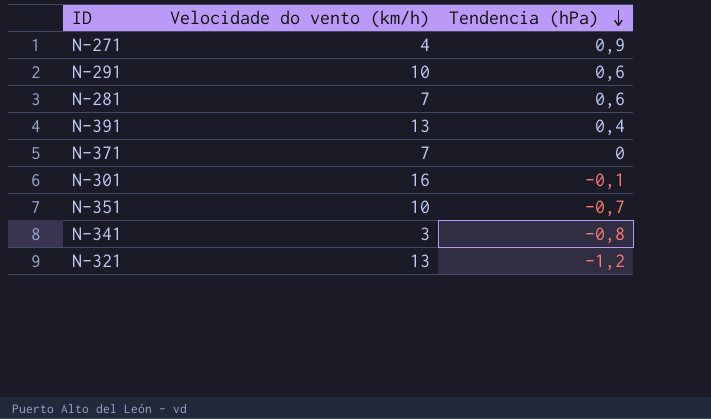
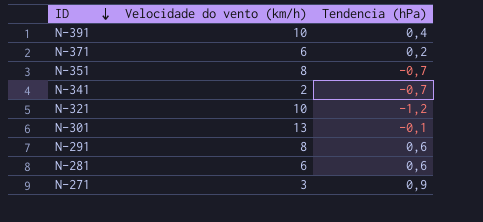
row order: Tendencia (hPa) descending -> ID descending
N-391 | Velocidade do vento (km/h): 13 -> 10
N-371 | Velocidade do vento (km/h): 7 -> 6
N-371 | Tendencia (hPa): 0 -> 0,2
N-351 | Velocidade do vento (km/h): 10 -> 8
N-341 | Velocidade do vento (km/h): 3 -> 2
N-341 | Tendencia (hPa): -0,8 -> -0,7
N-321 | Velocidade do vento (km/h): 13 -> 10
N-301 | Velocidade do vento (km/h): 16 -> 13
N-291 | Velocidade do vento (km/h): 10 -> 8
N-281 | Velocidade do vento (km/h): 7 -> 6
N-271 | Velocidade do vento (km/h): 4 -> 3

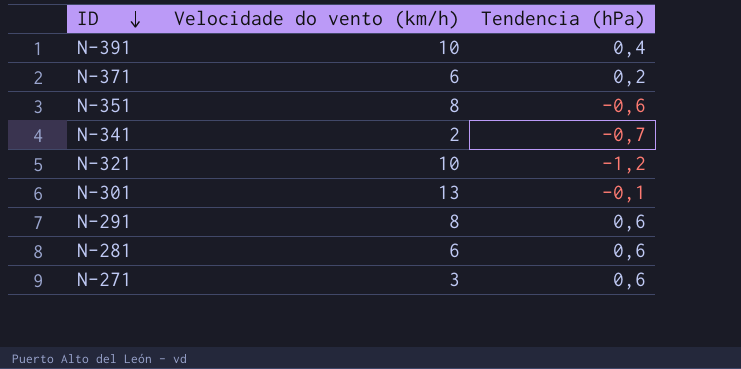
N-351 | Tendencia (hPa): -0,7 -> -0,6
N-271 | Tendencia (hPa): 0,9 -> 0,6

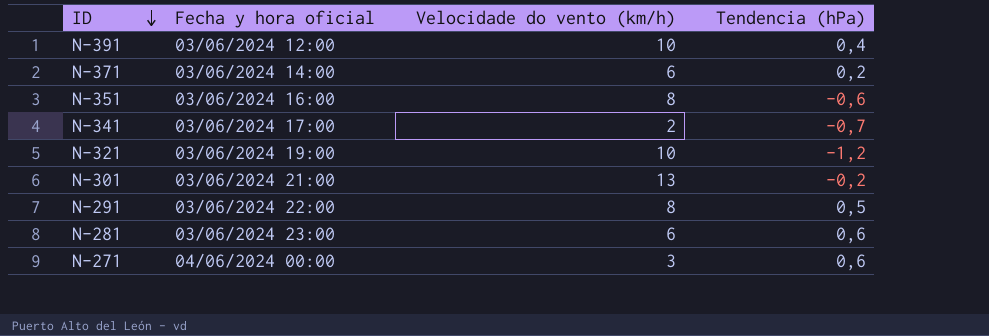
column Fecha y hora oficial | position: none -> 2
N-301 | Tendencia (hPa): -0,1 -> -0,2
N-291 | Tendencia (hPa): 0,6 -> 0,5

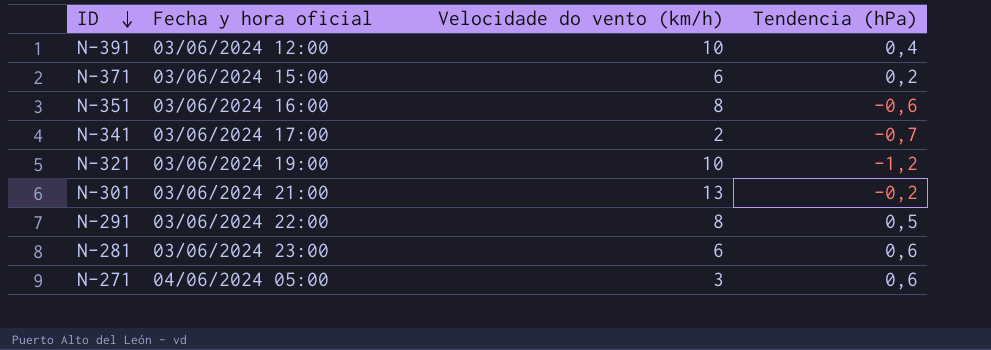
N-371 | Fecha y hora oficial: 03/06/2024 14:00 -> 03/06/2024 15:00
N-271 | Fecha y hora oficial: 04/06/2024 00:00 -> 04/06/2024 05:00

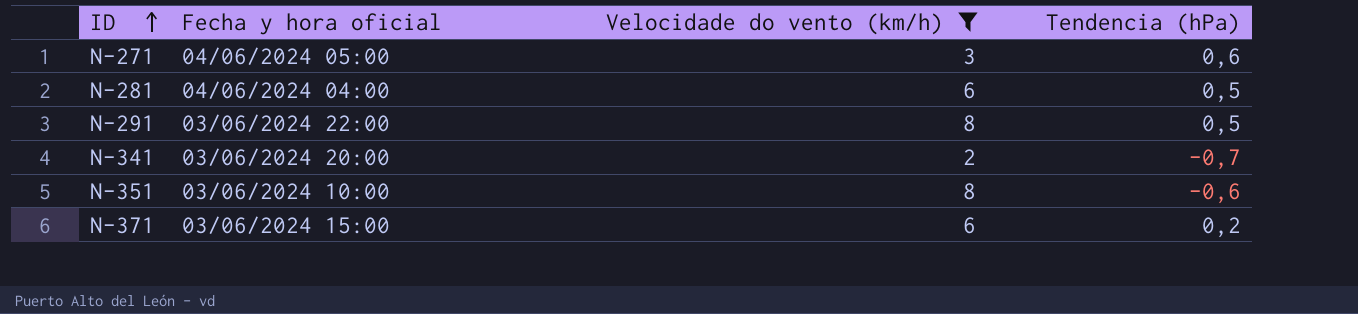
filter: none -> Velocidade do vento (km/h) <= 8
row order: ID descending -> ID ascending
N-281 | Fecha y hora oficial: 03/06/2024 23:00 -> 04/06/2024 04:00
N-281 | Tendencia (hPa): 0,6 -> 0,5
N-341 | Fecha y hora oficial: 03/06/2024 17:00 -> 03/06/2024 20:00
N-351 | Fecha y hora oficial: 03/06/2024 16:00 -> 03/06/2024 10:00

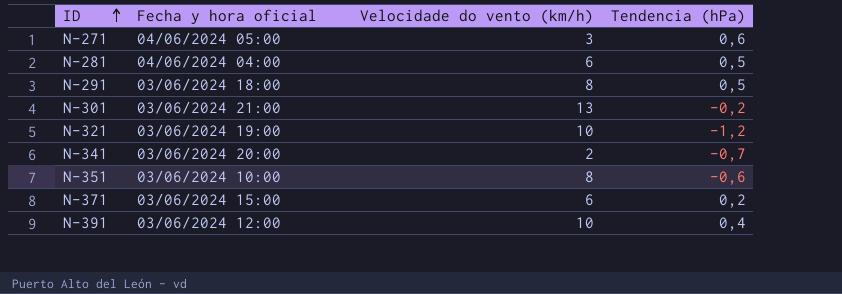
filter: Velocidade do vento (km/h) <= 8 -> none
N-291 | Fecha y hora oficial: 03/06/2024 22:00 -> 03/06/2024 18:00

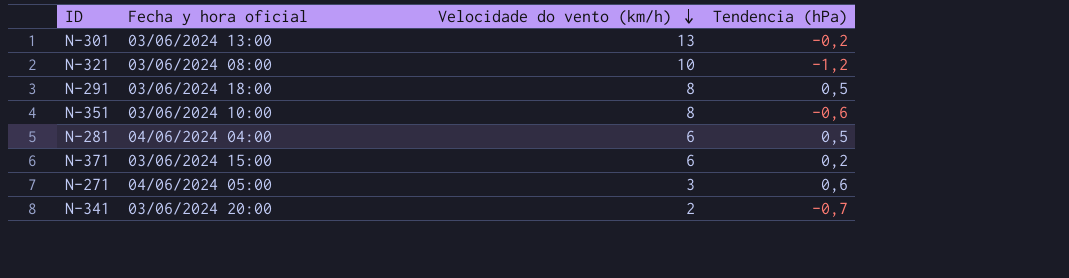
row order: ID ascending -> Velocidade do vento (km/h) descending
row N-391: 03/06/2024 12:00 | 10 | 0,4 -> none
N-301 | Fecha y hora oficial: 03/06/2024 21:00 -> 03/06/2024 13:00
N-321 | Fecha y hora oficial: 03/06/2024 19:00 -> 03/06/2024 08:00

